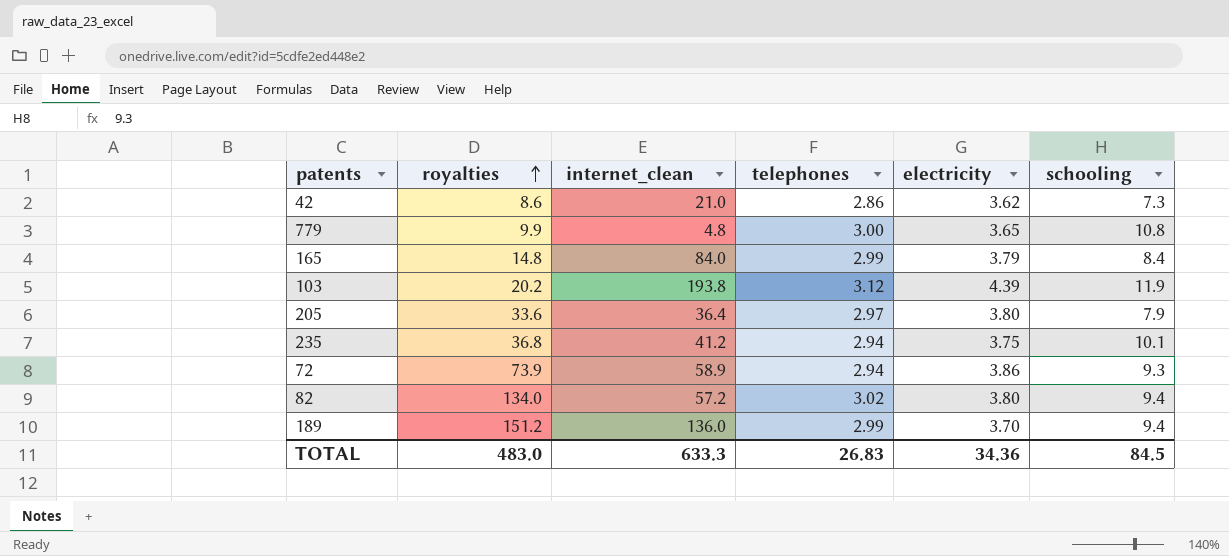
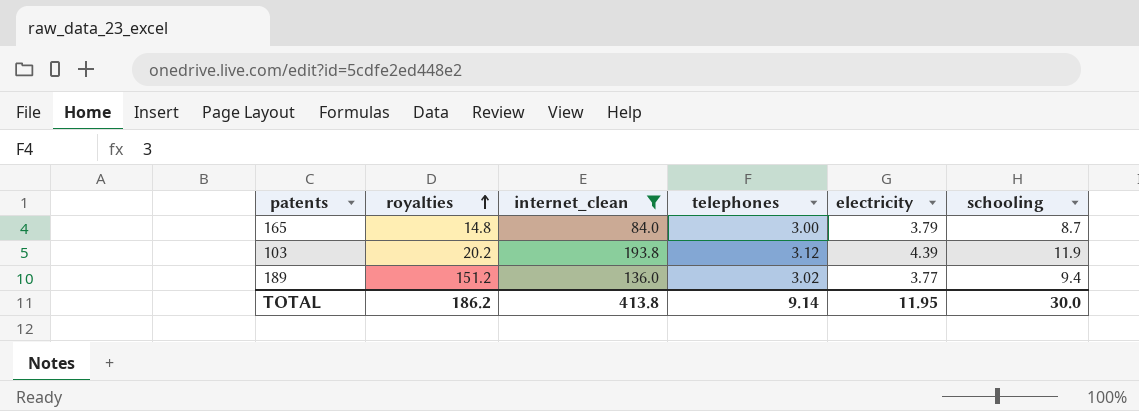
filter: none -> internet_clean >= 84.0
165 | telephones: 2.99 -> 3.00
165 | schooling: 8.4 -> 8.7
189 | telephones: 2.99 -> 3.02
189 | electricity: 3.70 -> 3.77
TOTAL | royalties: 483.0 -> 186.2
TOTAL | internet_clean: 633.3 -> 413.8
TOTAL | telephones: 26.83 -> 9.14
TOTAL | electricity: 34.36 -> 11.95
TOTAL | schooling: 84.5 -> 30.0

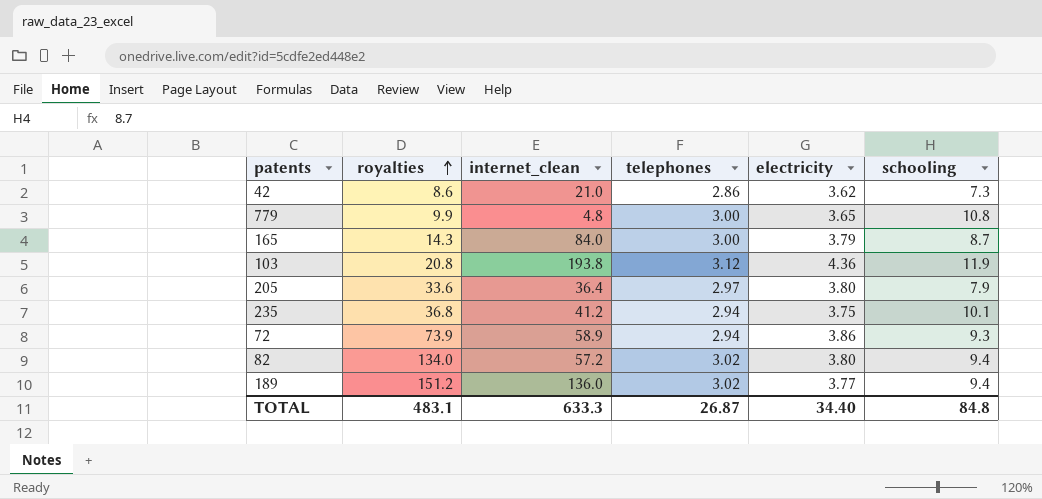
filter: internet_clean >= 84.0 -> none
165 | royalties: 14.8 -> 14.3
103 | royalties: 20.2 -> 20.8
103 | electricity: 4.39 -> 4.36
TOTAL | royalties: 186.2 -> 483.1
TOTAL | internet_clean: 413.8 -> 633.3
TOTAL | telephones: 9.14 -> 26.87
TOTAL | electricity: 11.95 -> 34.40
TOTAL | schooling: 30.0 -> 84.8

